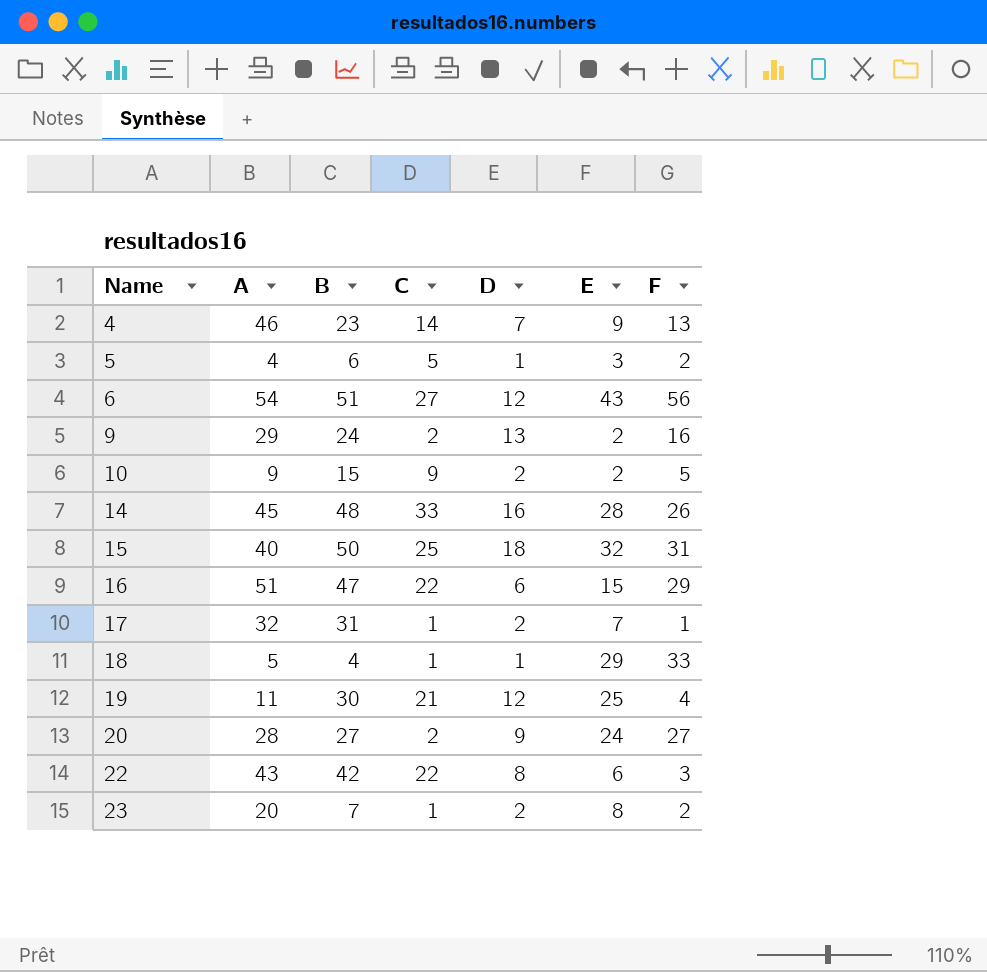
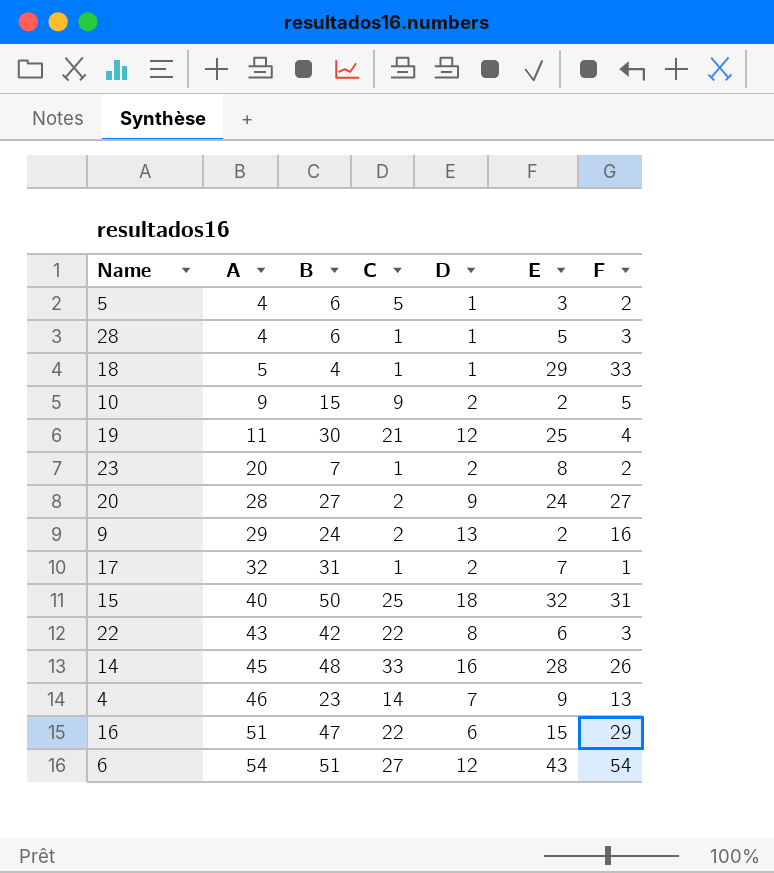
row order: Name ascending -> A ascending
row 28: none -> 4 | 6 | 1 | 1 | 5 | 3
6 | F: 56 -> 54

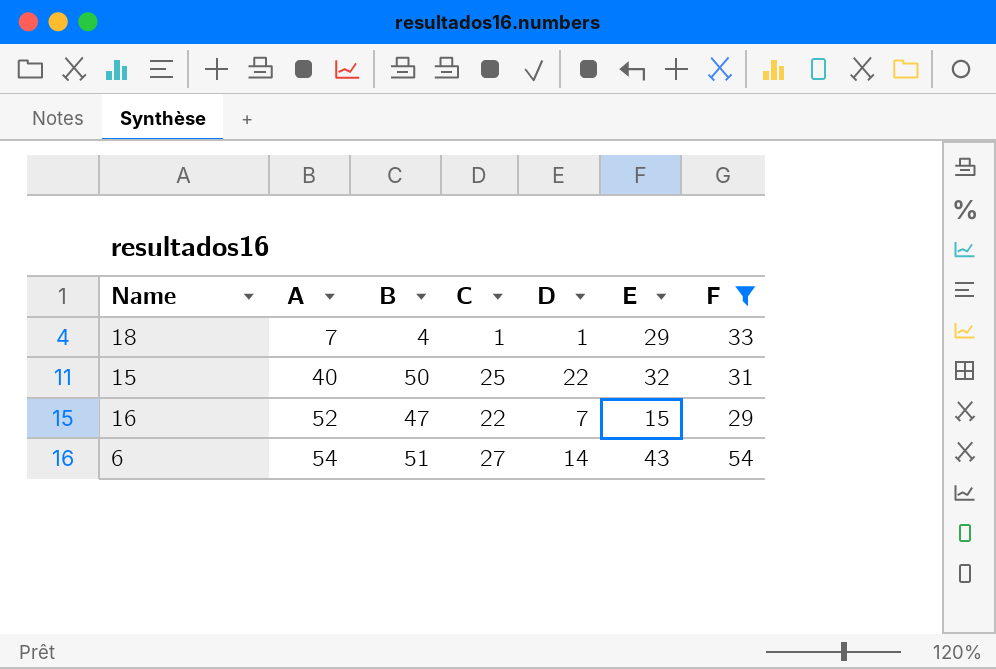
filter: none -> F >= 29
18 | A: 5 -> 7
15 | D: 18 -> 22
16 | A: 51 -> 52
16 | D: 6 -> 7
6 | D: 12 -> 14

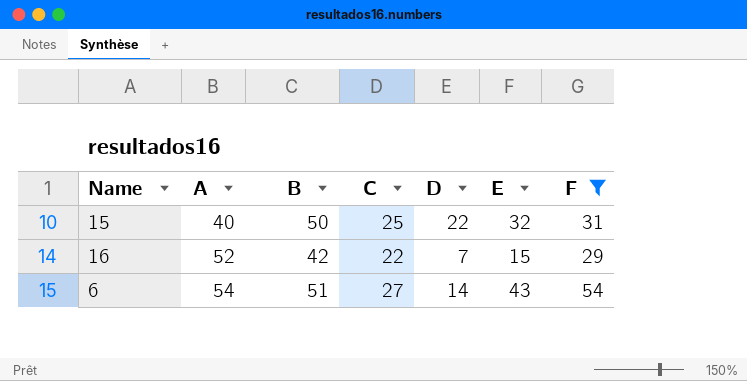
row 18: 7 | 4 | 1 | 1 | 29 | 33 -> none
16 | B: 47 -> 42

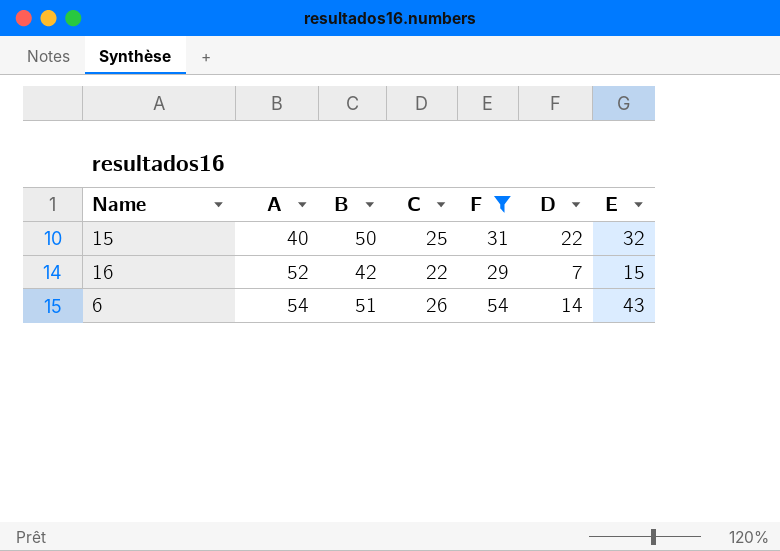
column F | position: 7 -> 5
6 | C: 27 -> 26

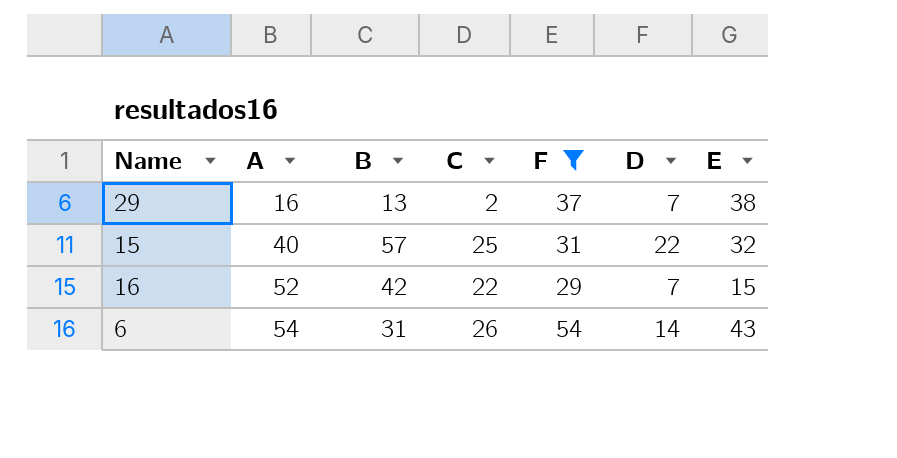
row 29: none -> 16 | 13 | 2 | 37 | 7 | 38
15 | B: 50 -> 57
6 | B: 51 -> 31

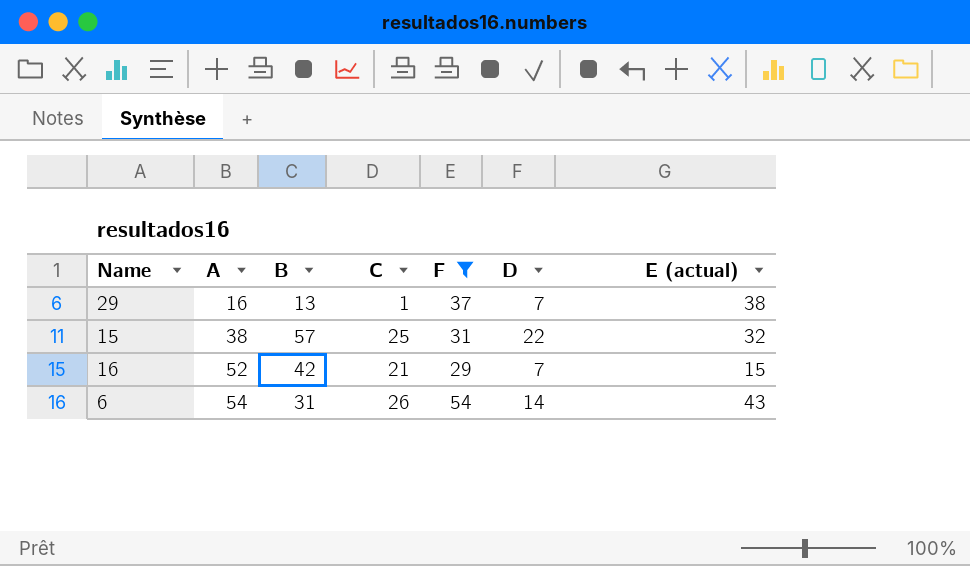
column name: E -> E (actual)
29 | C: 2 -> 1
15 | A: 40 -> 38
16 | C: 22 -> 21

